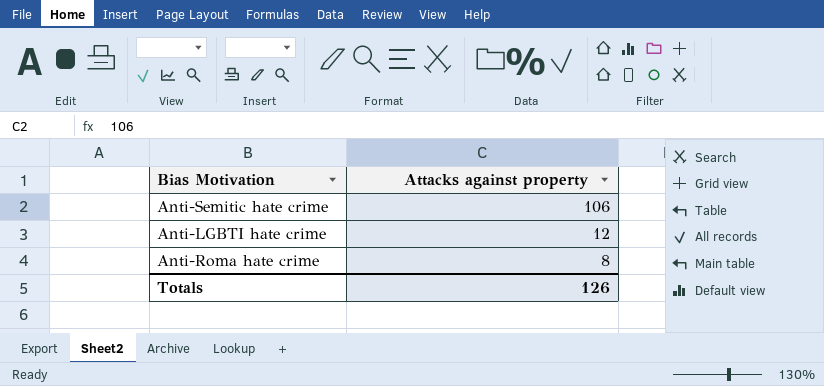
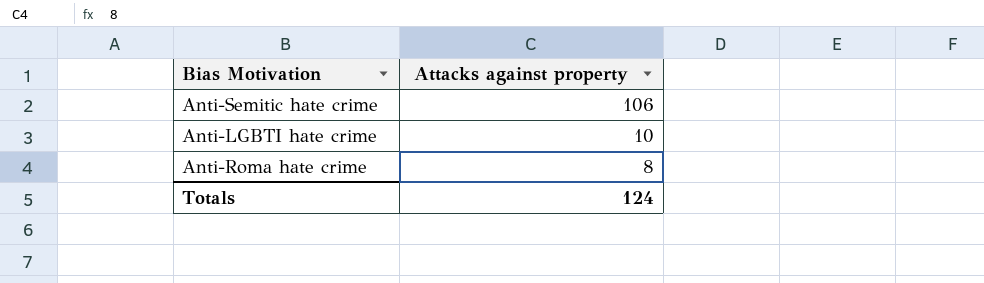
Anti-LGBTI hate crime | Attacks against property: 12 -> 10
Totals | Attacks against property: 126 -> 124

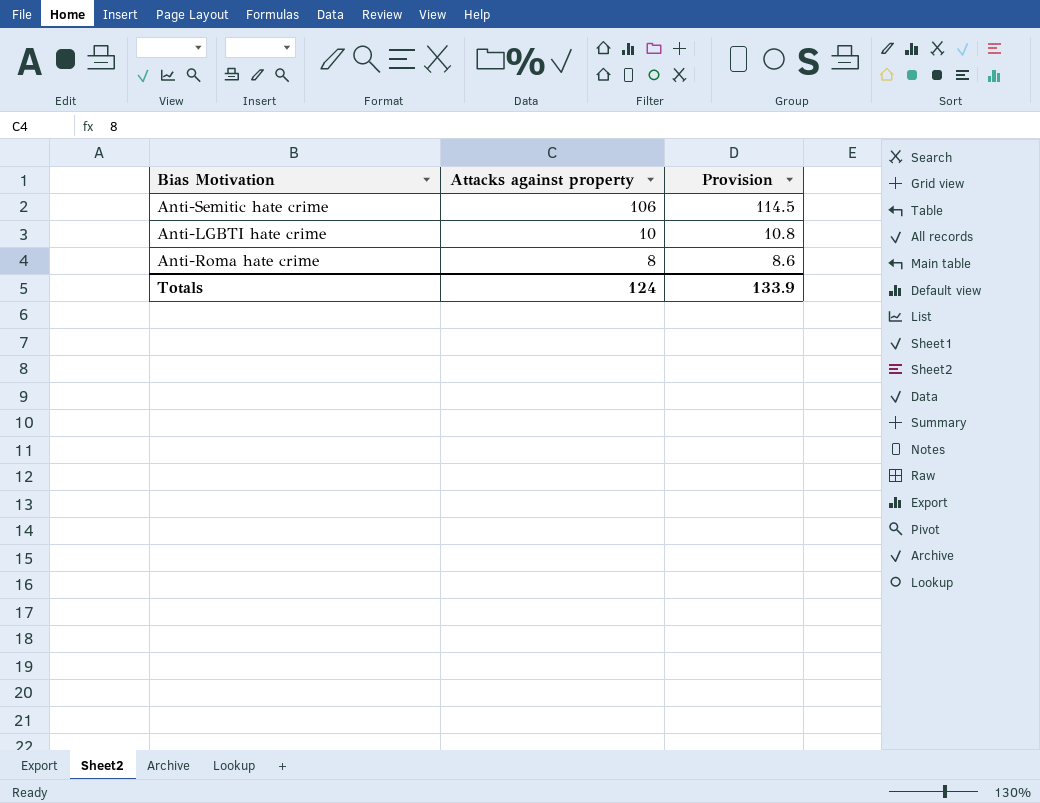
column Provision | formula: none -> [Attacks against property] * 1.08

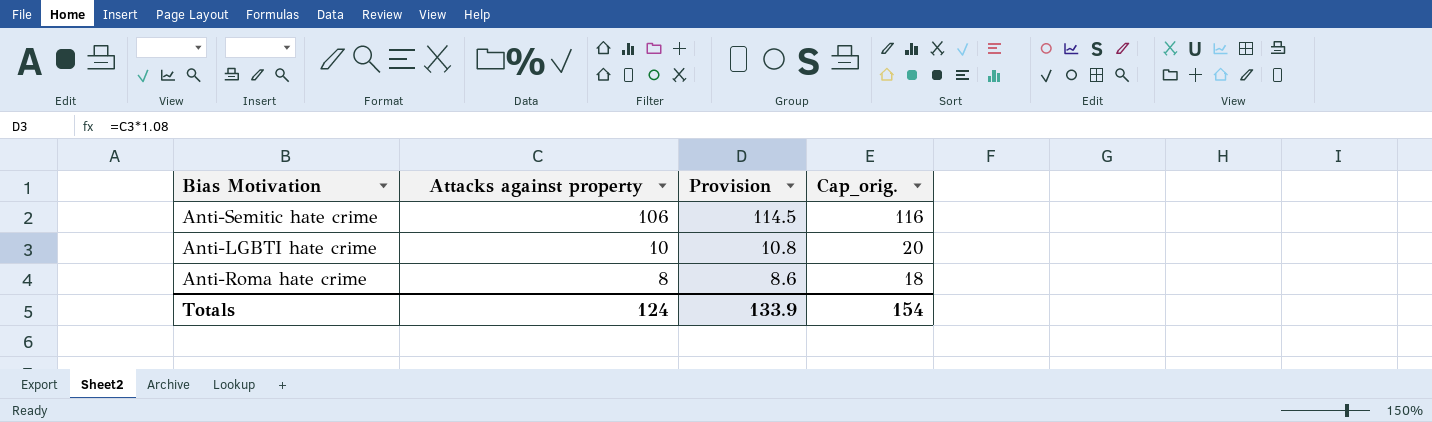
column Cap_orig. | formula: none -> [Attacks against property] + 10

